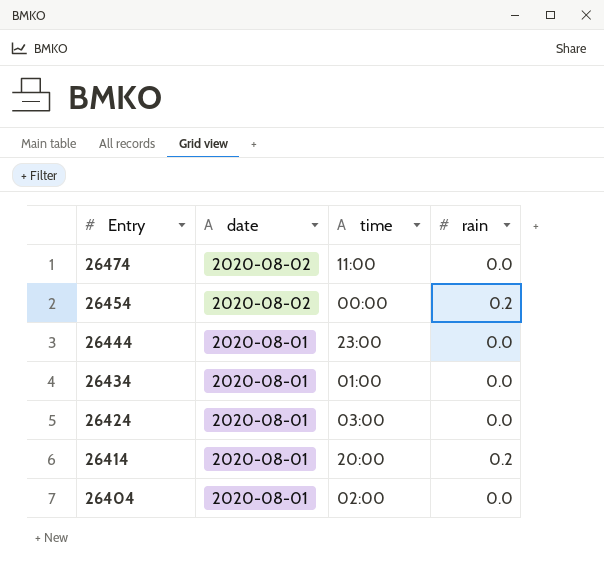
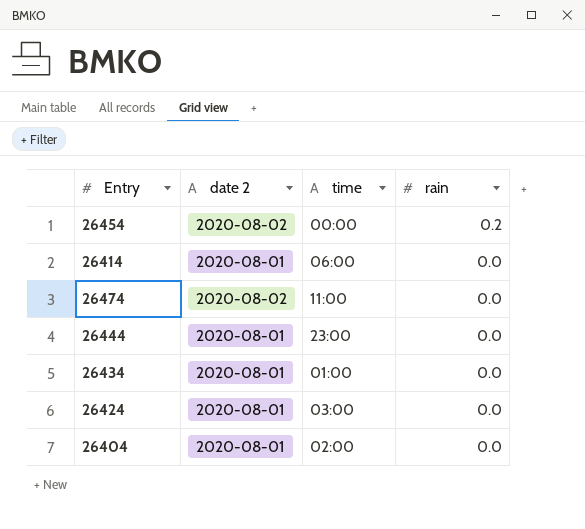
row order: Entry descending -> rain descending
column name: date -> date 2
26414 | time: 20:00 -> 06:00
26414 | rain: 0.2 -> 0.0

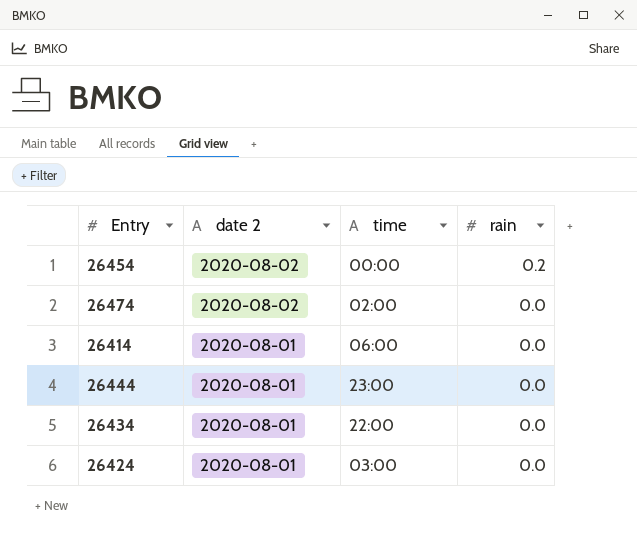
row order: rain descending -> date 2 descending
row 26404: 2020-08-01 | 02:00 | 0.0 -> none
26474 | time: 11:00 -> 02:00
26434 | time: 01:00 -> 22:00

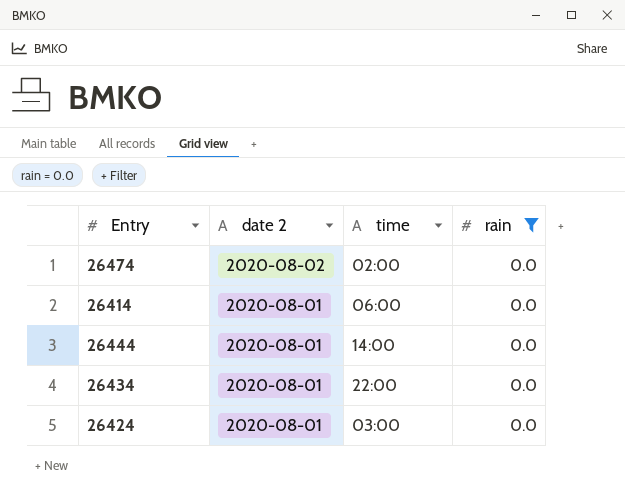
filter: none -> rain = 0.0
26444 | time: 23:00 -> 14:00

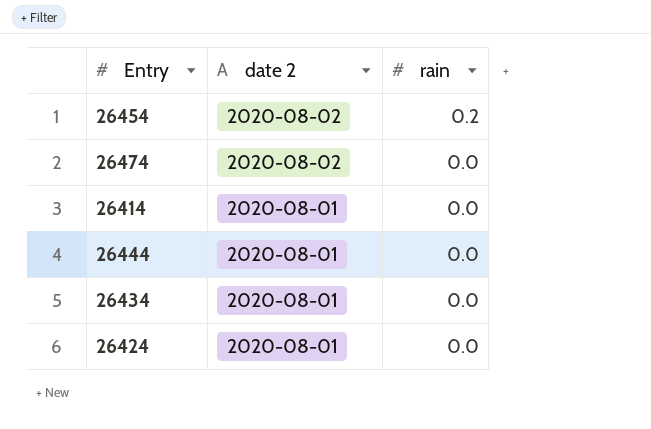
filter: rain = 0.0 -> none
column time | position: 3 -> none

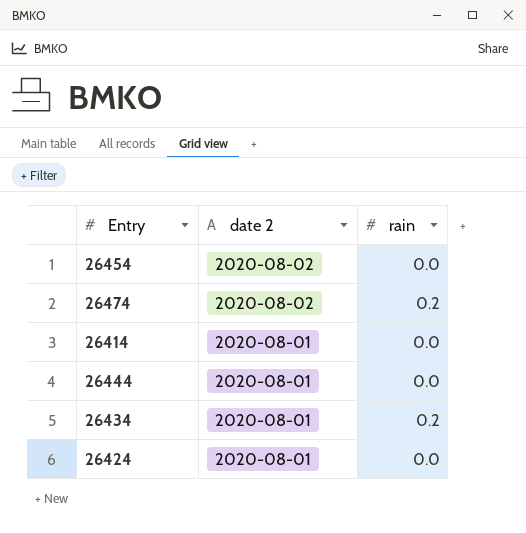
26454 | rain: 0.2 -> 0.0
26474 | rain: 0.0 -> 0.2
26434 | rain: 0.0 -> 0.2

